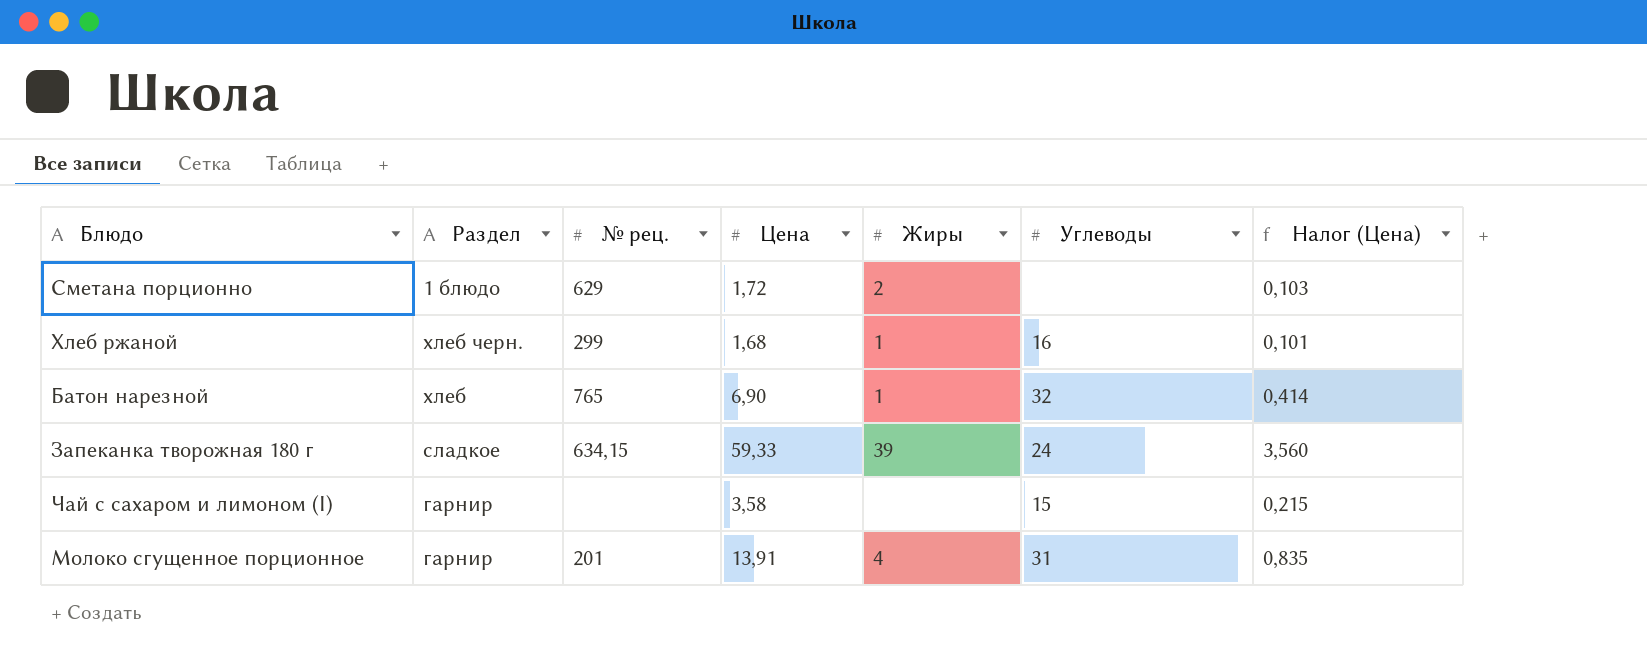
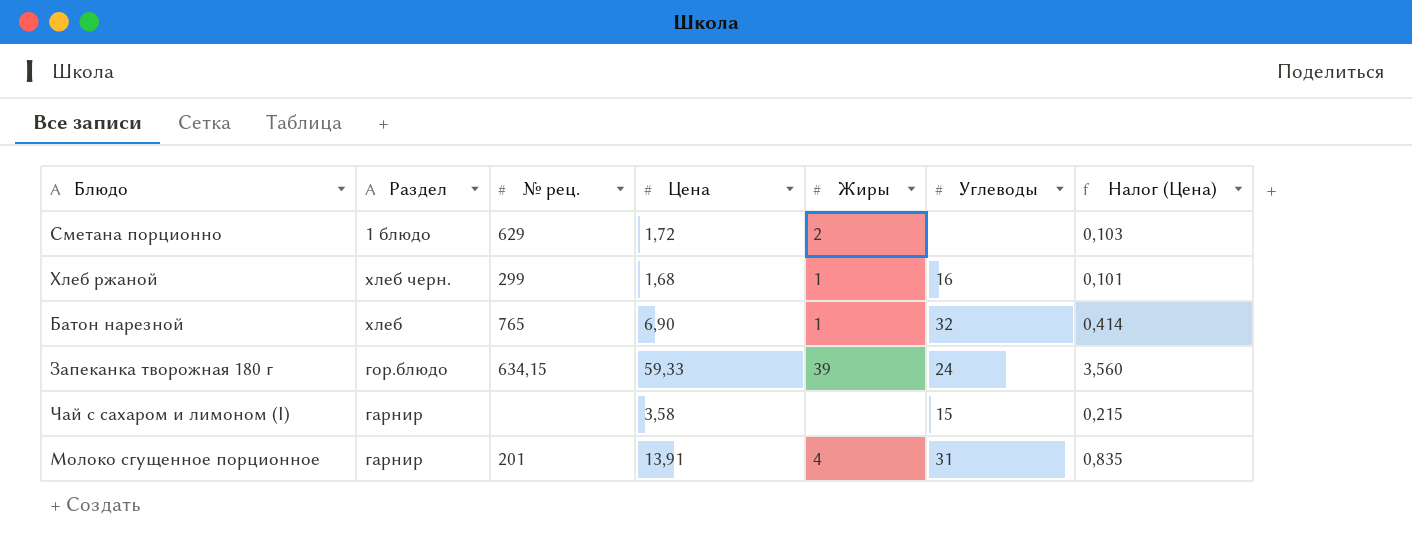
Запеканка творожная 180 г | Раздел: сладкое -> гор.блюдо

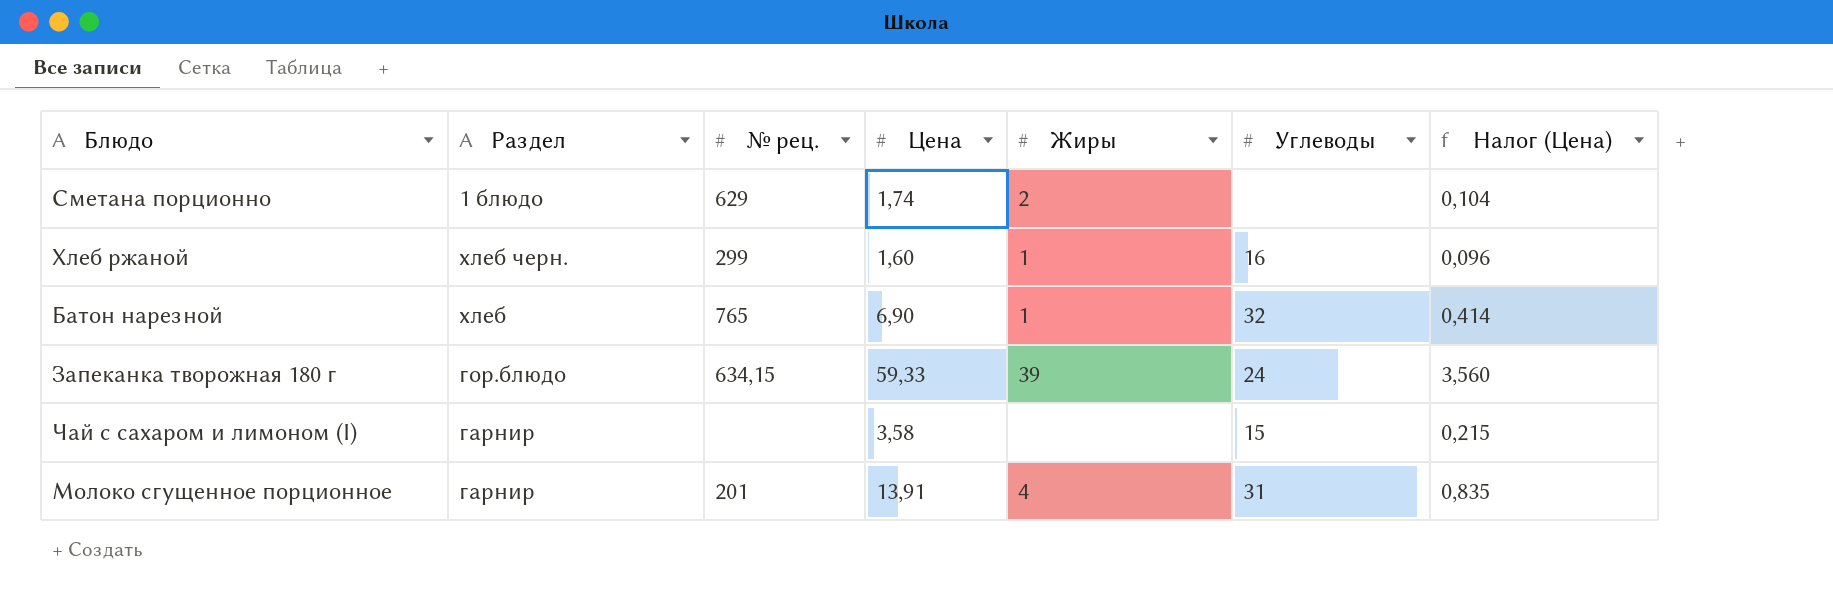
Сметана порционно | Цена: 1,72 -> 1,74
Сметана порционно | Налог (Цена): 0,103 -> 0,104
Хлеб ржаной | Цена: 1,68 -> 1,60
Хлеб ржаной | Налог (Цена): 0,101 -> 0,096

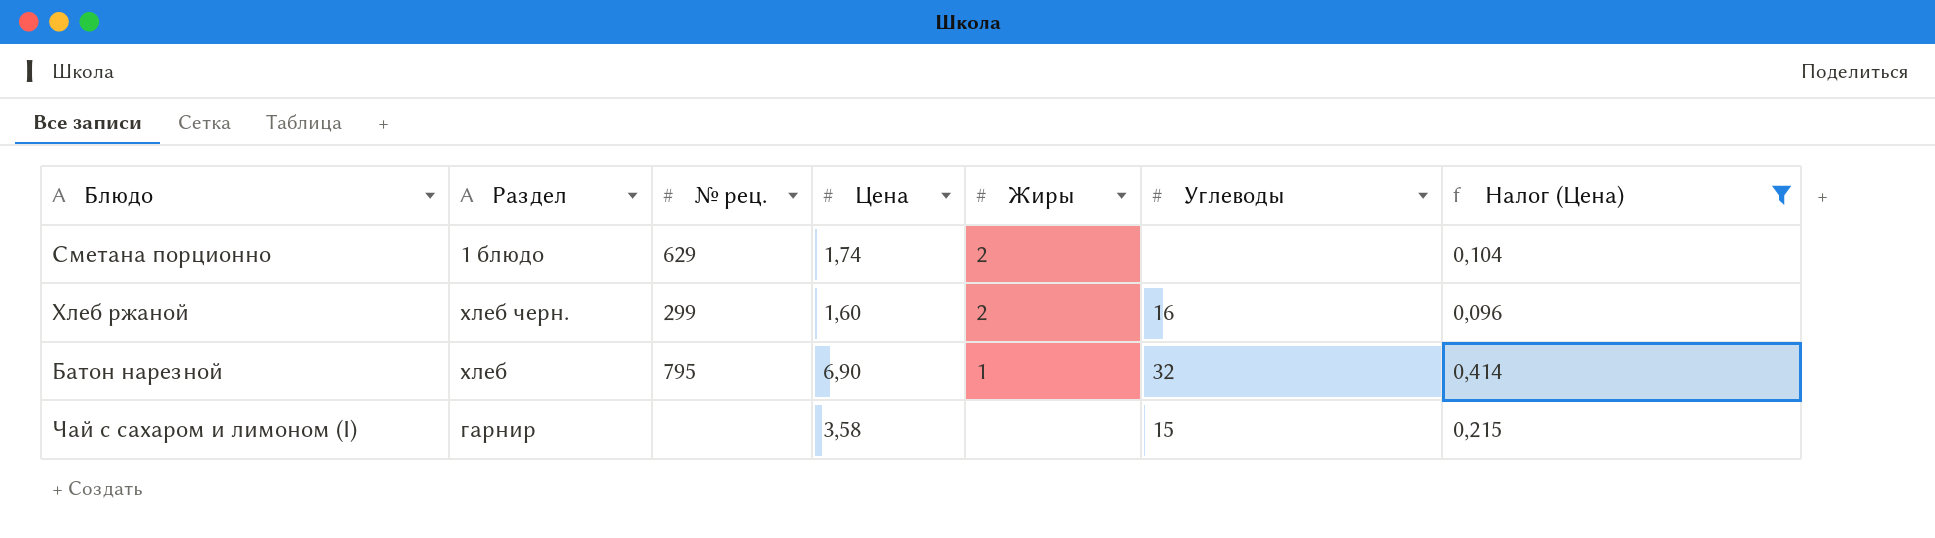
filter: none -> Налог (Цена) <= 0,414
Хлеб ржаной | Жиры: 1 -> 2
Батон нарезной | № рец.: 765 -> 795

